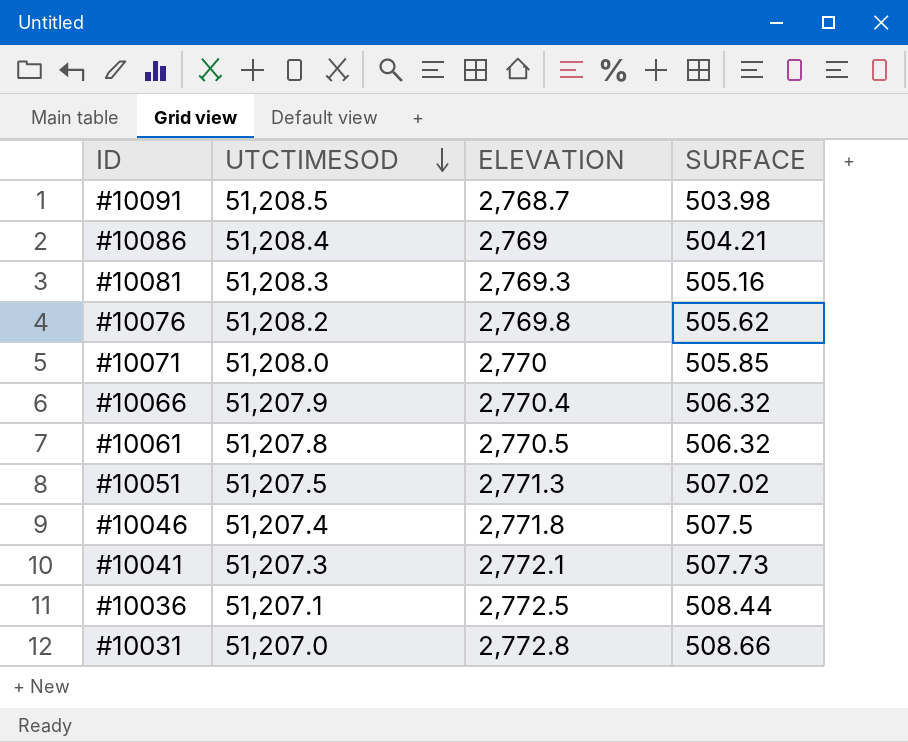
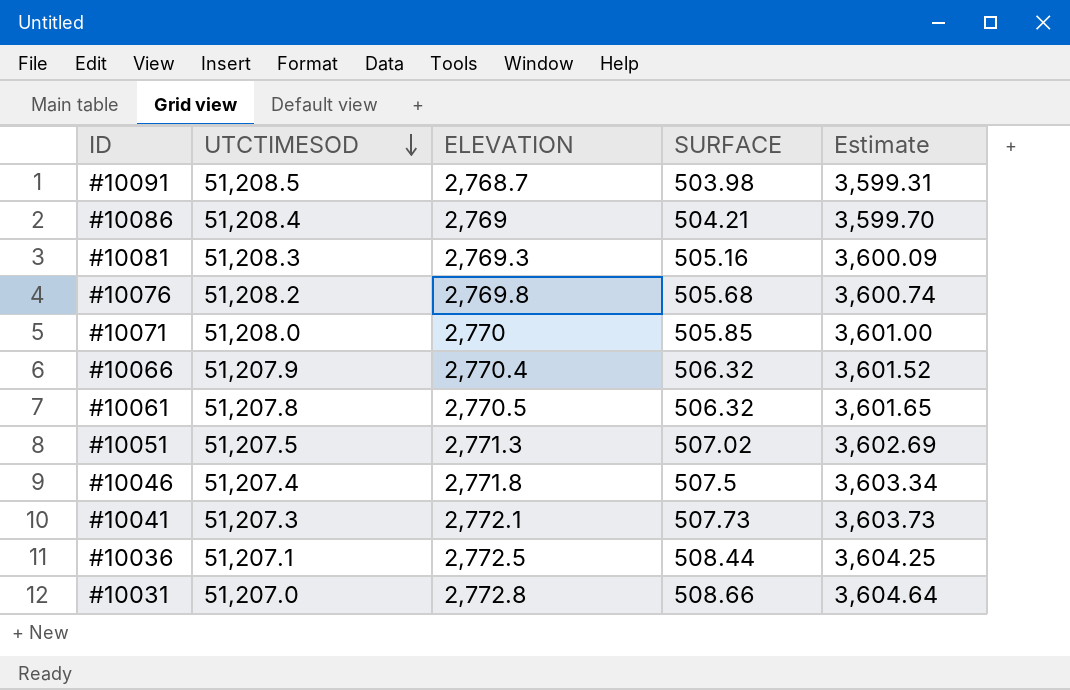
column Estimate | formula: none -> [ELEVATION] * 1.3
#10076 | SURFACE: 505.62 -> 505.68

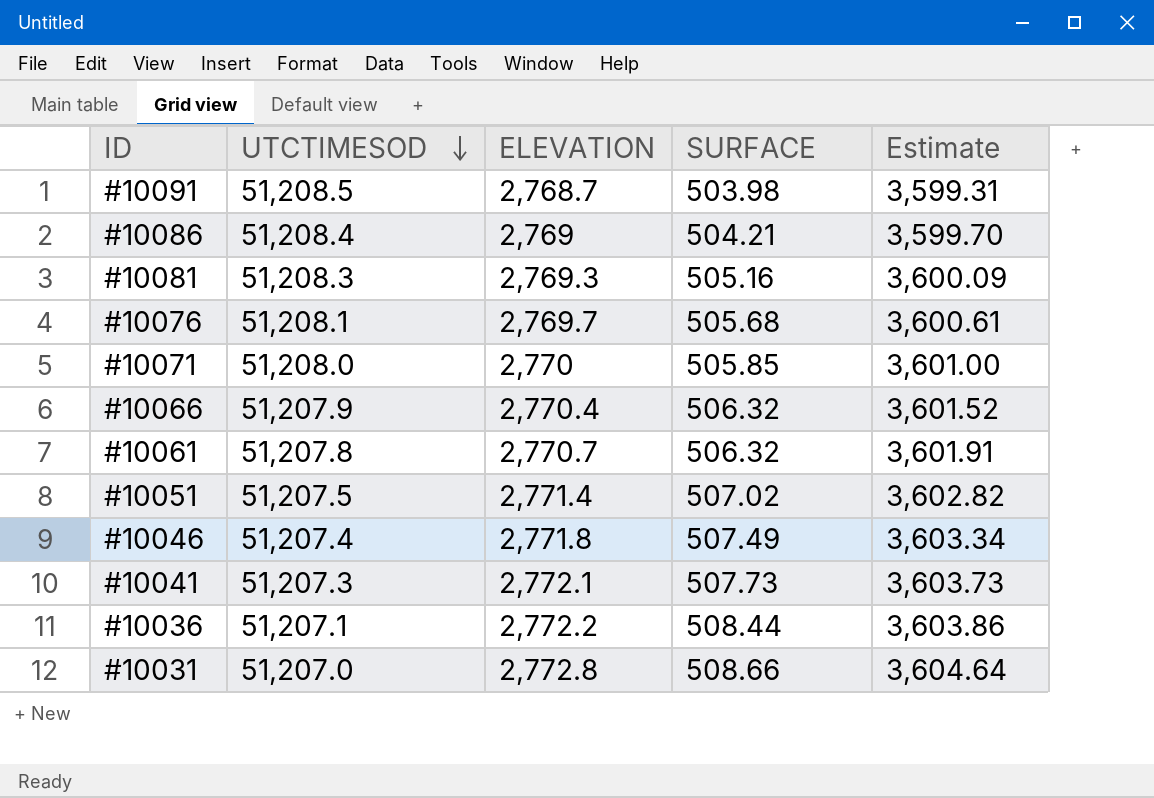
#10076 | UTCTIMESOD: 51,208.2 -> 51,208.1
#10076 | ELEVATION: 2,769.8 -> 2,769.7
#10076 | Estimate: 3,600.74 -> 3,600.61
#10061 | ELEVATION: 2,770.5 -> 2,770.7
#10061 | Estimate: 3,601.65 -> 3,601.91
#10051 | ELEVATION: 2,771.3 -> 2,771.4
#10051 | Estimate: 3,602.69 -> 3,602.82
#10046 | SURFACE: 507.5 -> 507.49
#10036 | ELEVATION: 2,772.5 -> 2,772.2
#10036 | Estimate: 3,604.25 -> 3,603.86

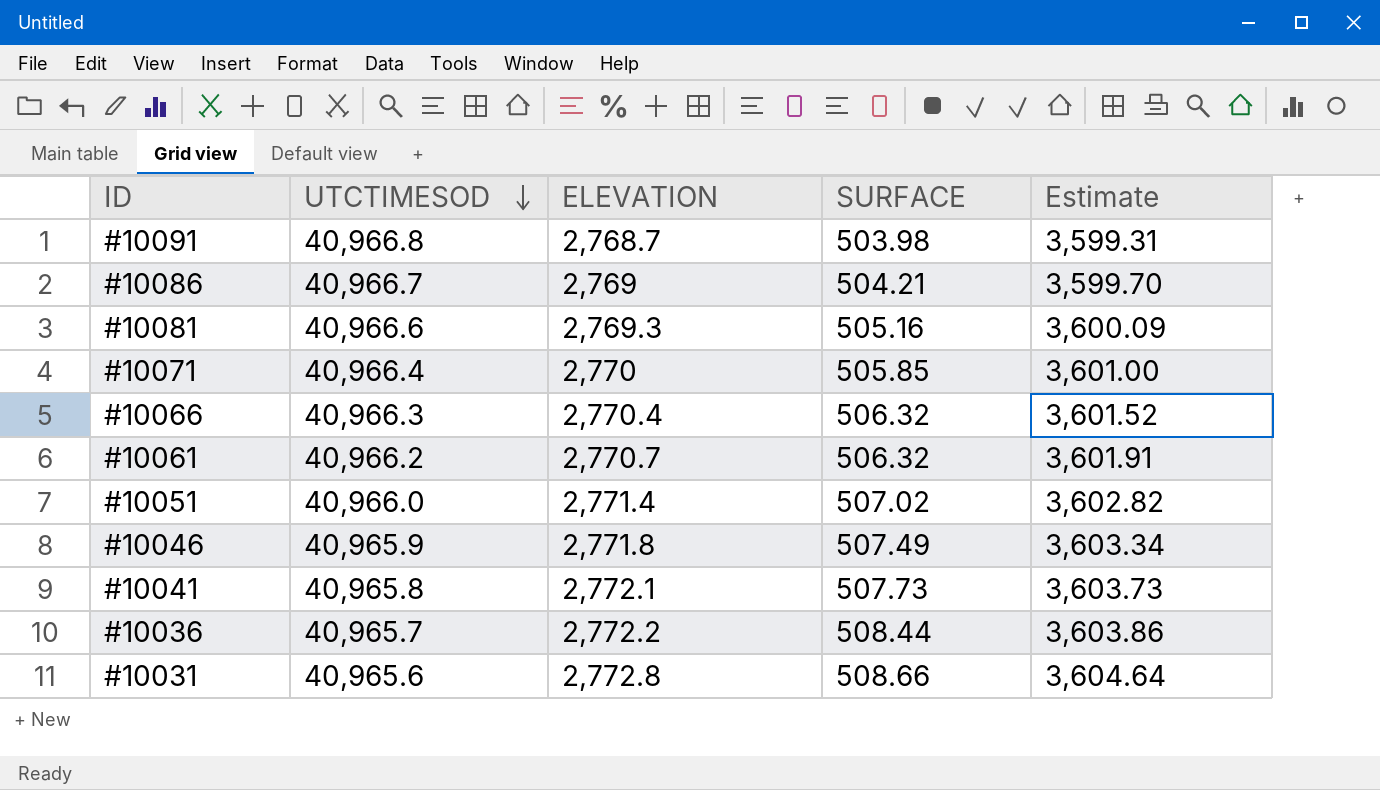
row #10076: 51,208.1 | 2,769.7 | 505.68 | 3,600.61 -> none
#10091 | UTCTIMESOD: 51,208.5 -> 40,966.8
#10086 | UTCTIMESOD: 51,208.4 -> 40,966.7
#10081 | UTCTIMESOD: 51,208.3 -> 40,966.6
#10071 | UTCTIMESOD: 51,208.0 -> 40,966.4
#10066 | UTCTIMESOD: 51,207.9 -> 40,966.3
#10061 | UTCTIMESOD: 51,207.8 -> 40,966.2
#10051 | UTCTIMESOD: 51,207.5 -> 40,966.0
#10046 | UTCTIMESOD: 51,207.4 -> 40,965.9
#10041 | UTCTIMESOD: 51,207.3 -> 40,965.8
#10036 | UTCTIMESOD: 51,207.1 -> 40,965.7
#10031 | UTCTIMESOD: 51,207.0 -> 40,965.6

